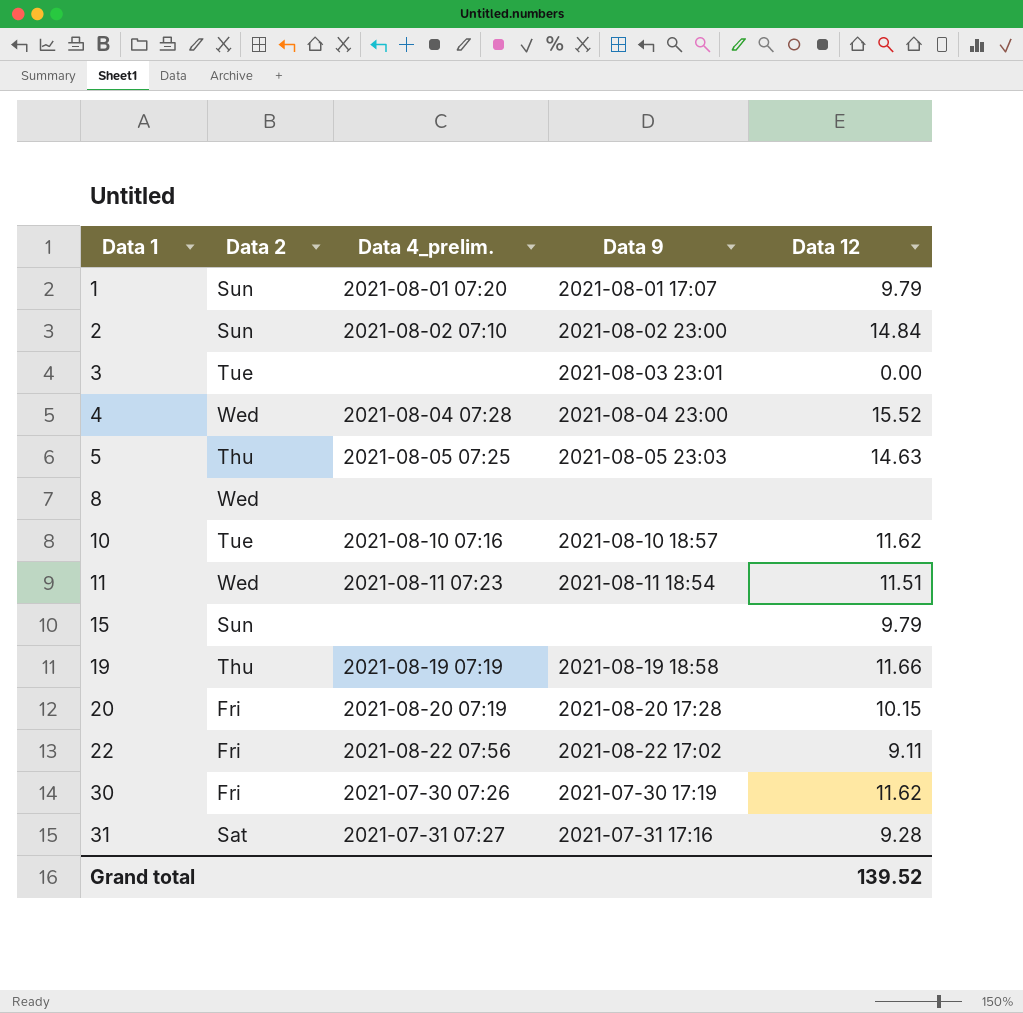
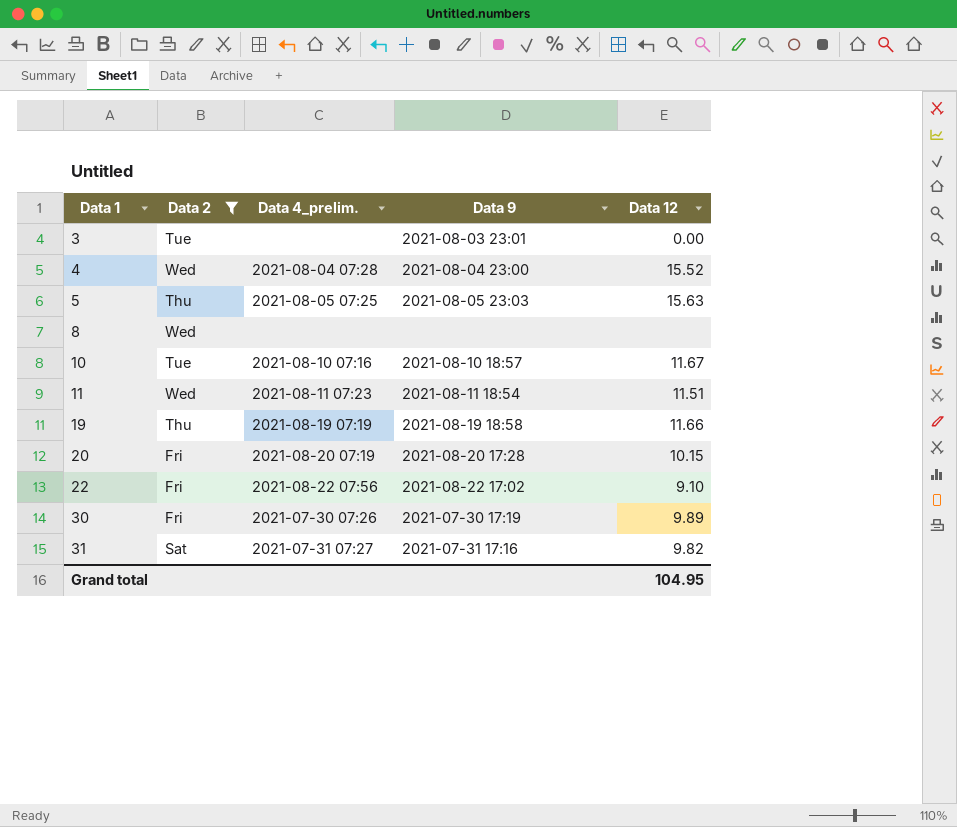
filter: none -> Data 2 != Sun
5 | Data 12: 14.63 -> 15.63
10 | Data 12: 11.62 -> 11.67
22 | Data 12: 9.11 -> 9.10
30 | Data 12: 11.62 -> 9.89
31 | Data 12: 9.28 -> 9.82
Grand total | Data 12: 139.52 -> 104.95

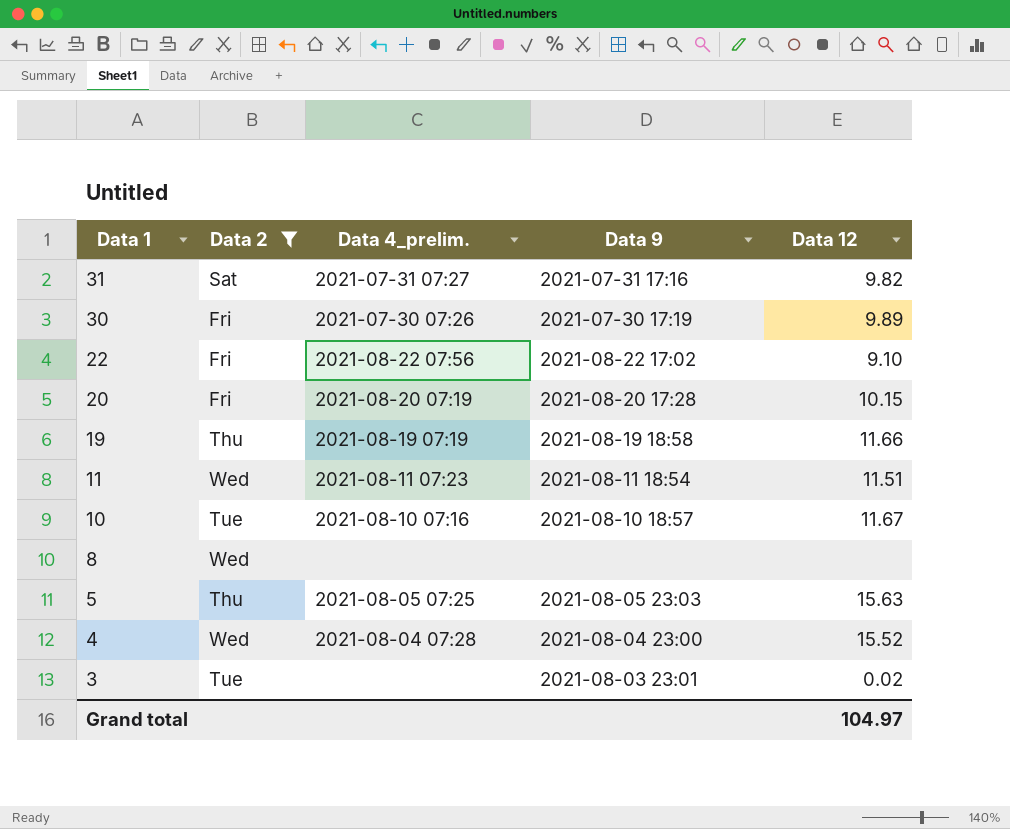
row order: Data 1 ascending -> Data 1 descending
3 | Data 12: 0.00 -> 0.02
Grand total | Data 12: 104.95 -> 104.97

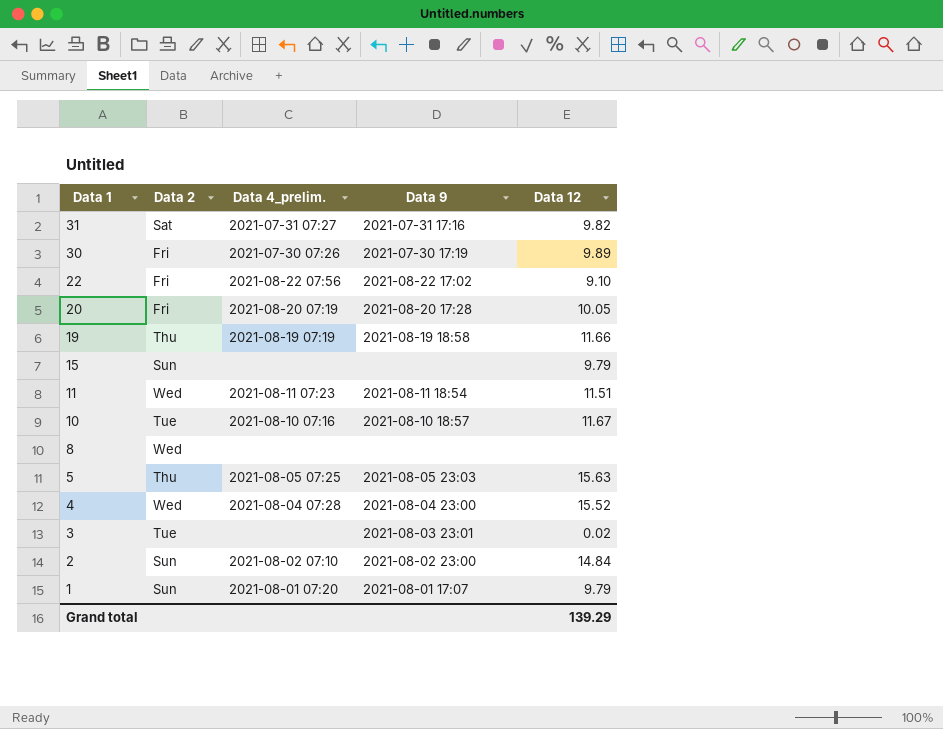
filter: Data 2 != Sun -> none
20 | Data 12: 10.15 -> 10.05
Grand total | Data 12: 104.97 -> 139.29

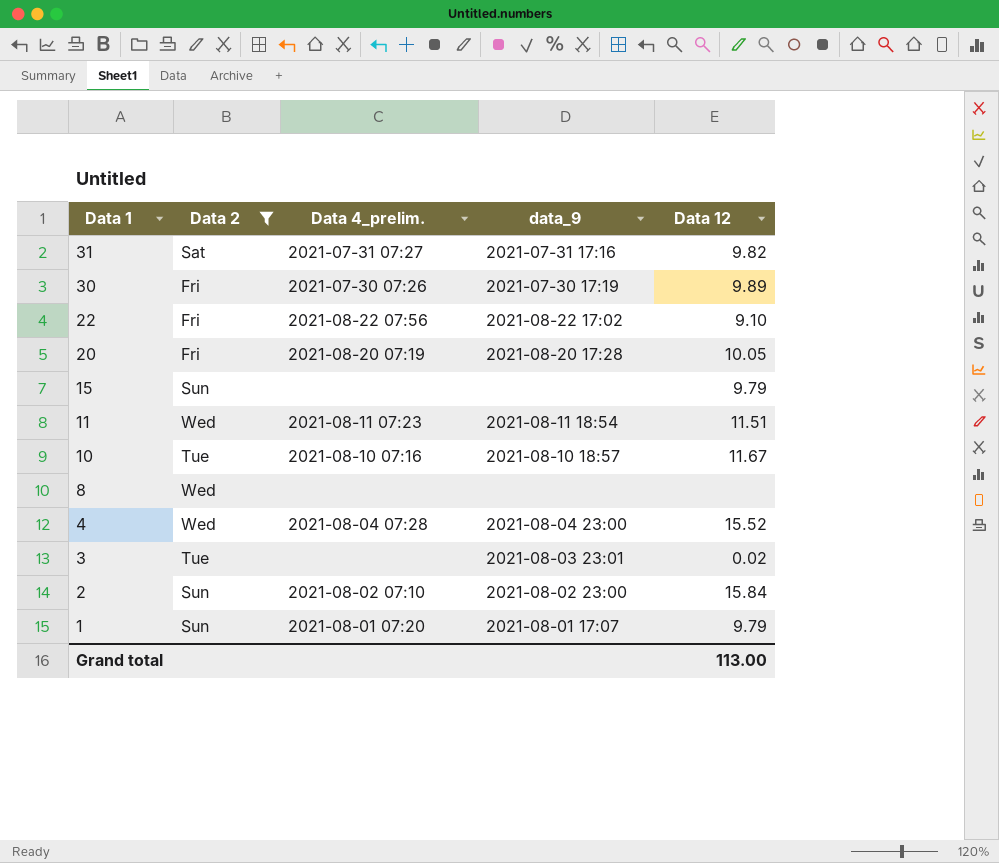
filter: none -> Data 2 != Thu
column name: Data 9 -> data_9
2 | Data 12: 14.84 -> 15.84
Grand total | Data 12: 139.29 -> 113.00

